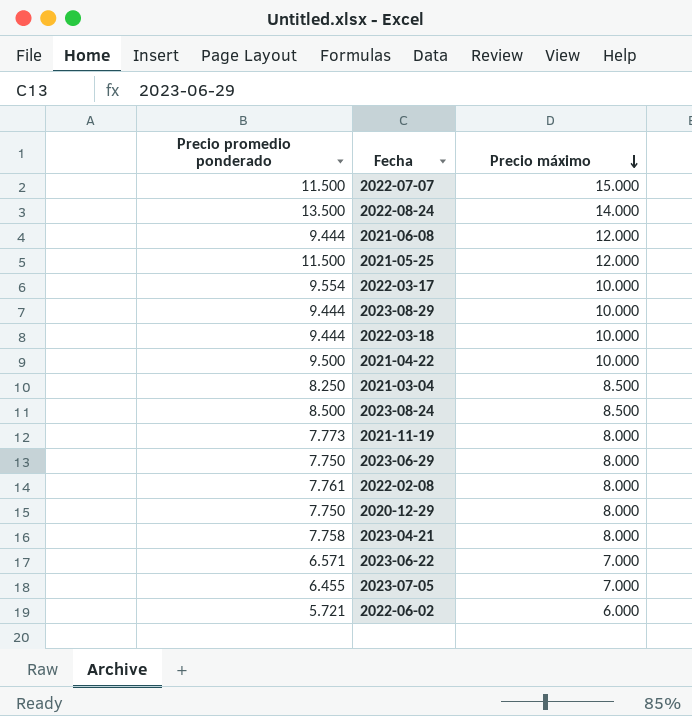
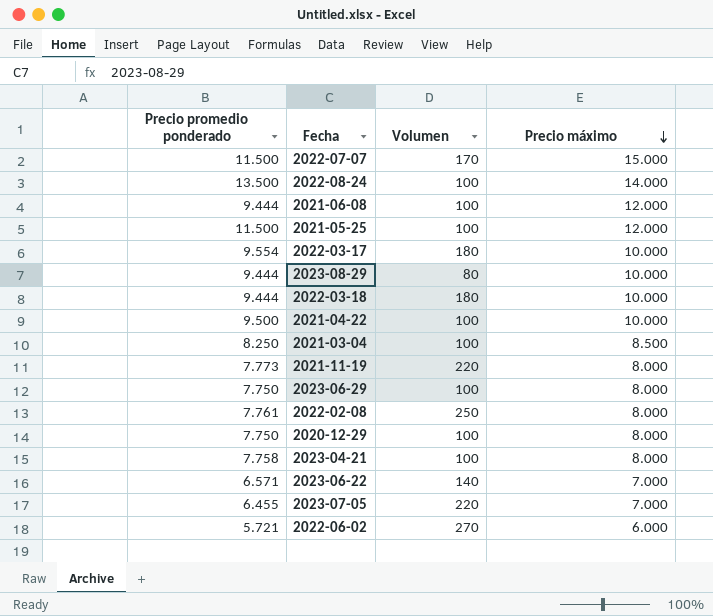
column Volumen | position: none -> 3
row 2023-08-24: 8.500 | 8.500 -> none

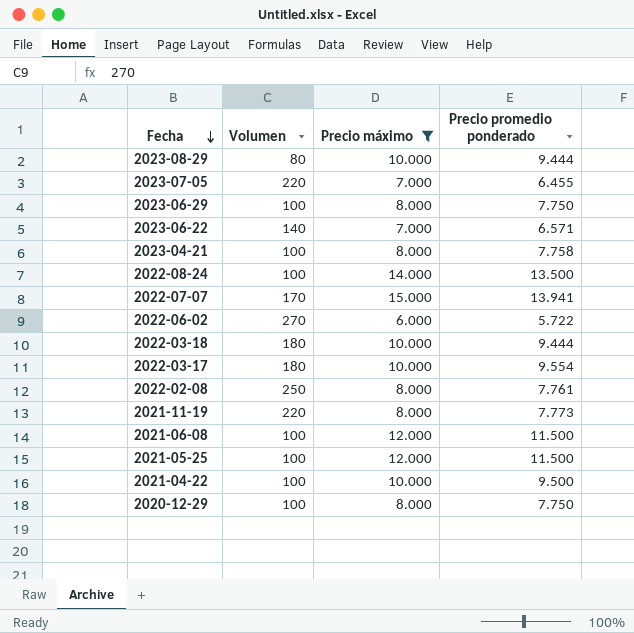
filter: none -> Precio máximo != 8.500
row order: Precio máximo descending -> Fecha descending
column Precio promedio ponderado | position: 1 -> 4
2022-07-07 | Precio promedio ponderado: 11.500 -> 13.941
2022-06-02 | Precio promedio ponderado: 5.721 -> 5.722
2021-06-08 | Precio promedio ponderado: 9.444 -> 11.500

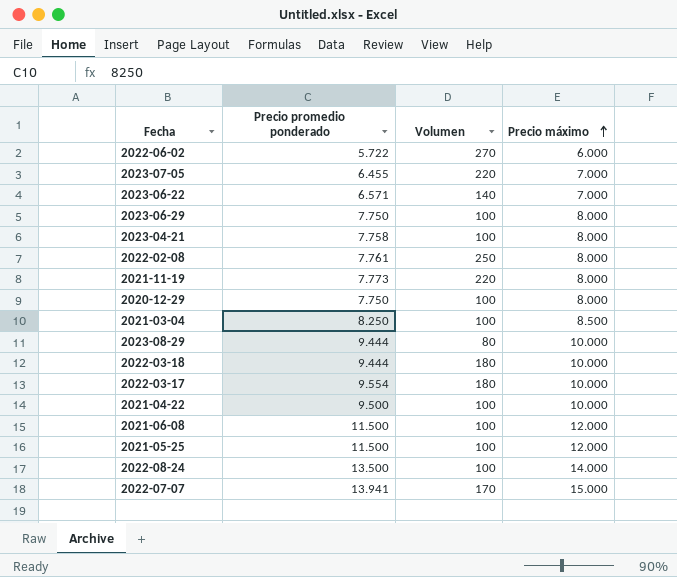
filter: Precio máximo != 8.500 -> none
row order: Fecha descending -> Precio máximo ascending
column Precio promedio ponderado | position: 4 -> 2

